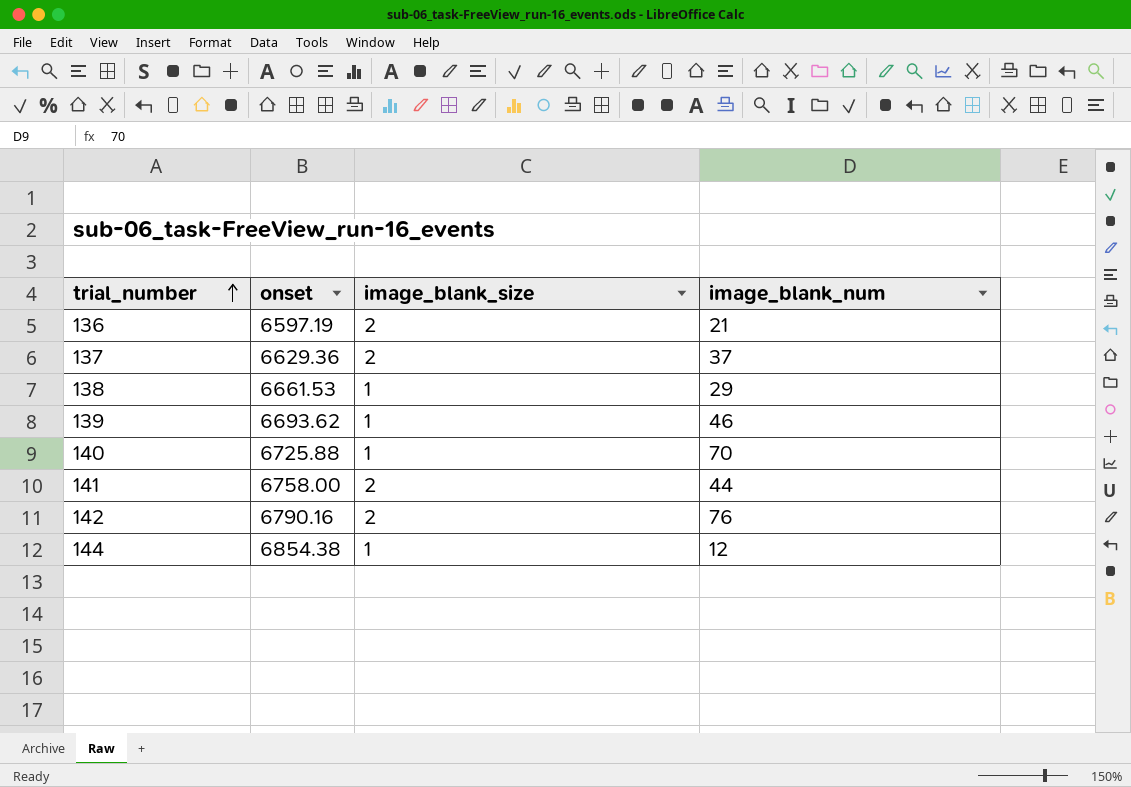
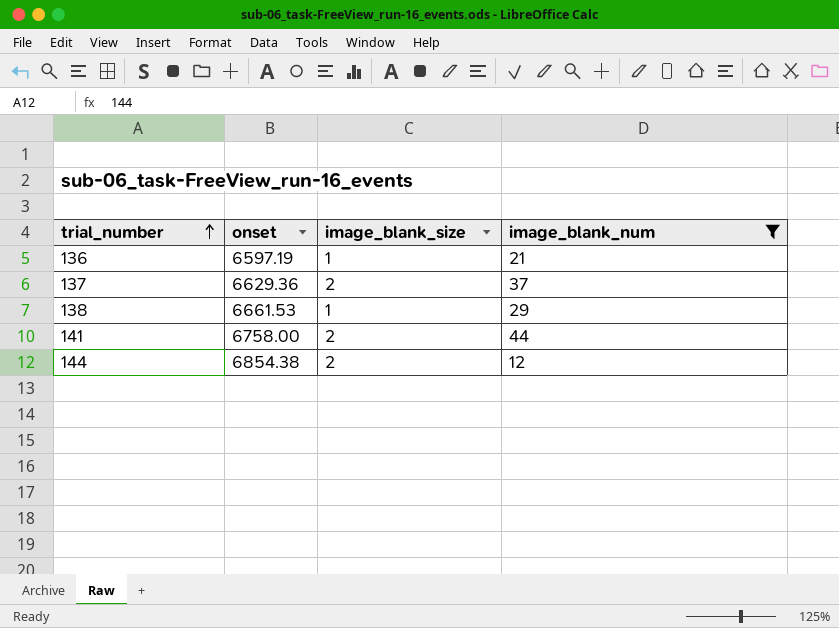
filter: none -> image_blank_num <= 44
136 | image_blank_size: 2 -> 1
144 | image_blank_size: 1 -> 2

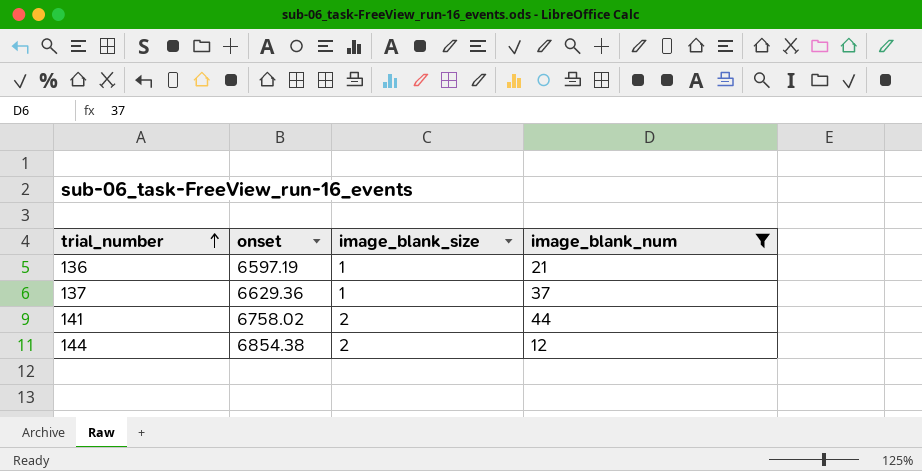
row 138: 6661.53 | 1 | 29 -> none
137 | image_blank_size: 2 -> 1
141 | onset: 6758.00 -> 6758.02

